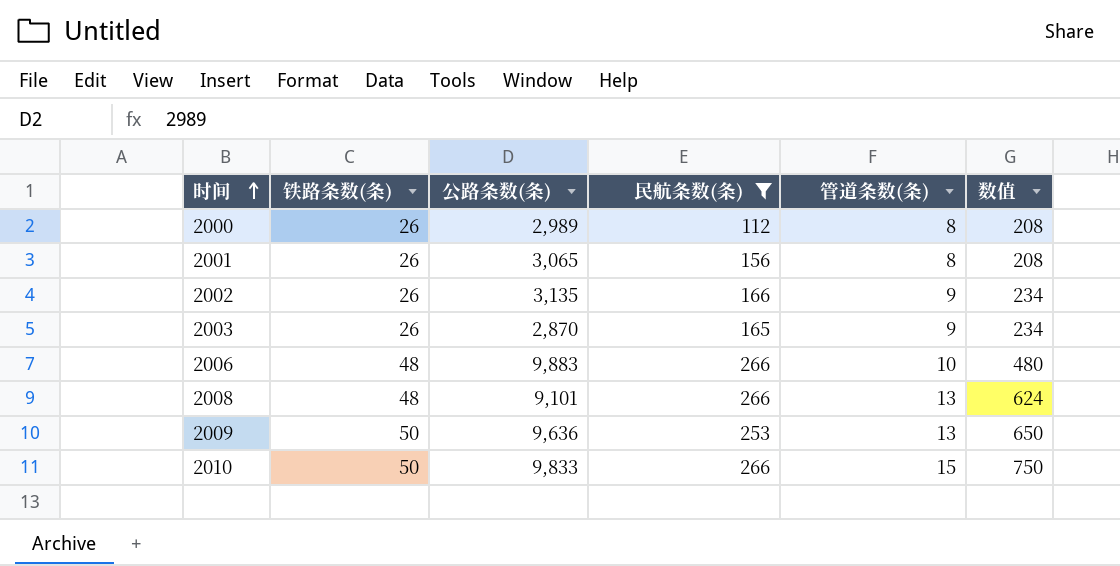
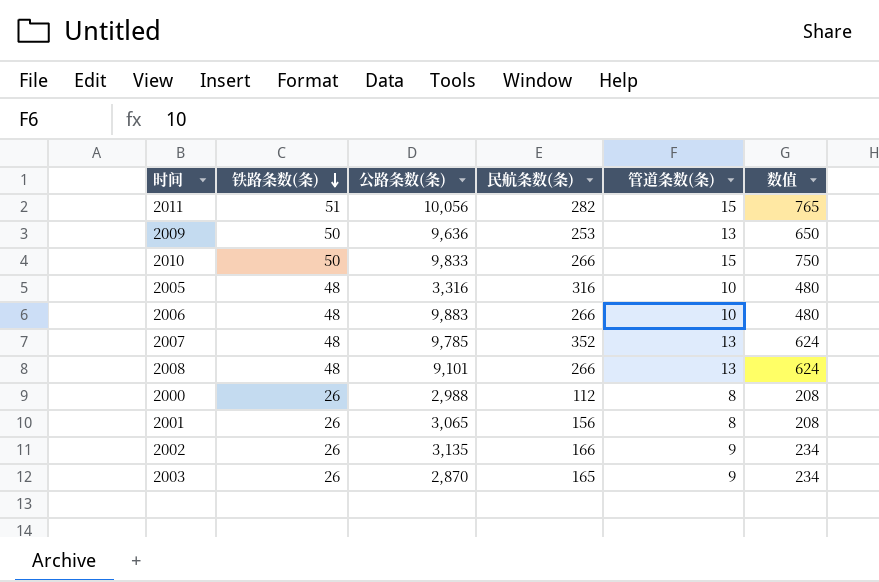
filter: 民航条数(条) <= 266 -> none
row order: 时间 ascending -> 铁路条数(条) descending
2000 | 公路条数(条): 2,989 -> 2,988

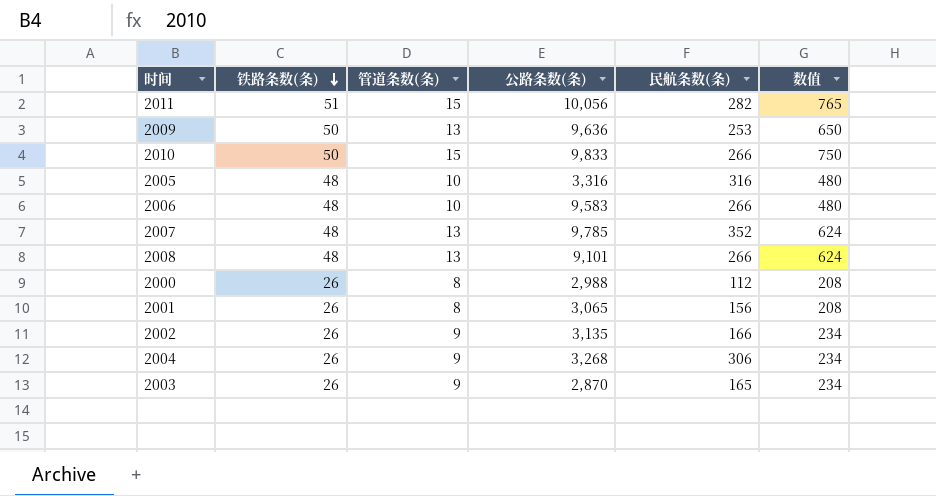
column 管道条数(条) | position: 5 -> 3
2006 | 公路条数(条): 9,883 -> 9,583
row 2004: none -> 26 | 9 | 3,268 | 306 | 234

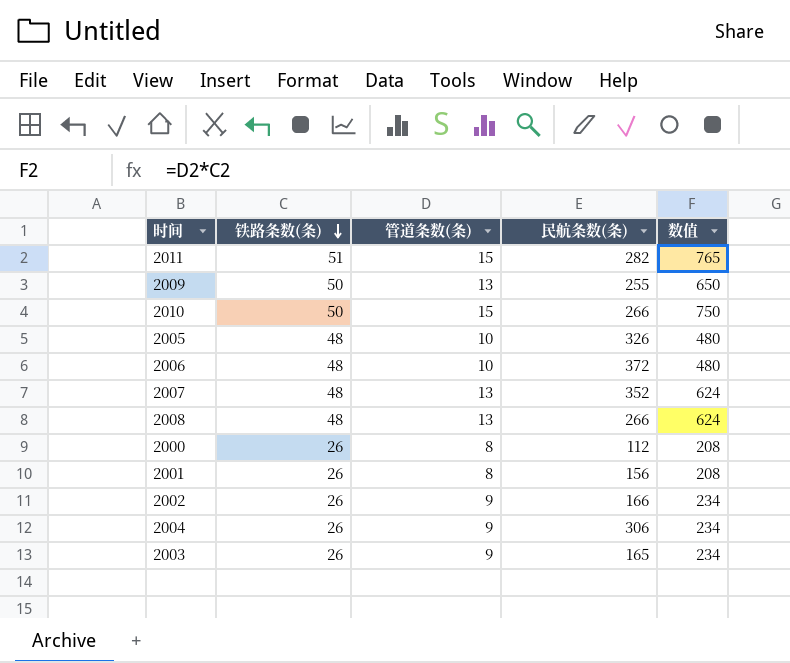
column 公路条数(条) | position: 4 -> none
2009 | 民航条数(条): 253 -> 255
2005 | 民航条数(条): 316 -> 326
2006 | 民航条数(条): 266 -> 372

